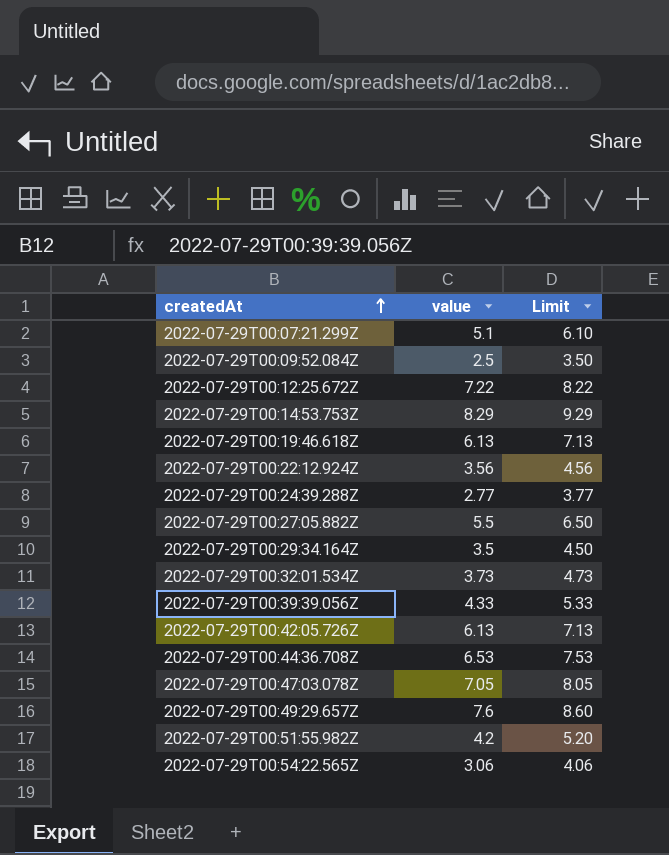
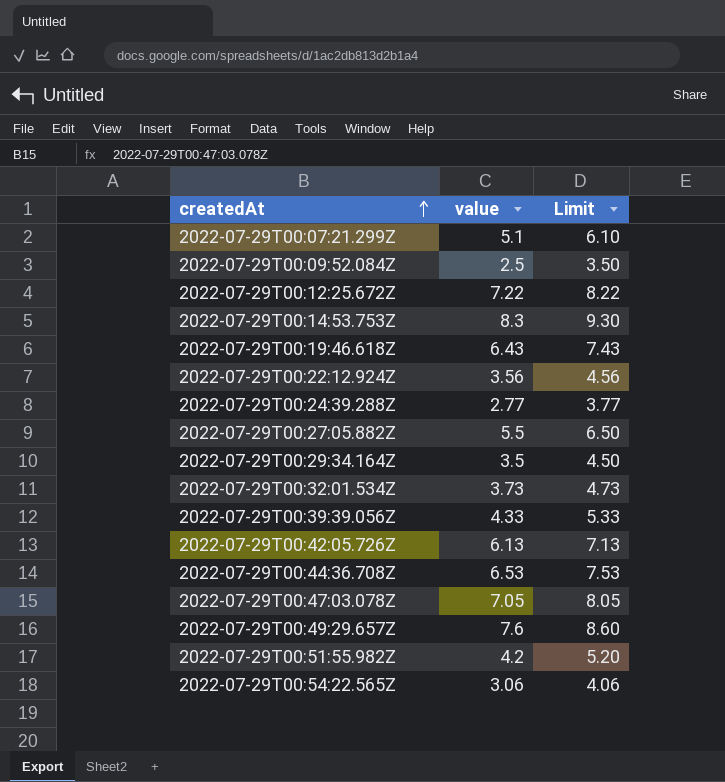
2022-07-29T00:14:53.753Z | value: 8.29 -> 8.3
2022-07-29T00:14:53.753Z | Limit: 9.29 -> 9.30
2022-07-29T00:19:46.618Z | value: 6.13 -> 6.43
2022-07-29T00:19:46.618Z | Limit: 7.13 -> 7.43

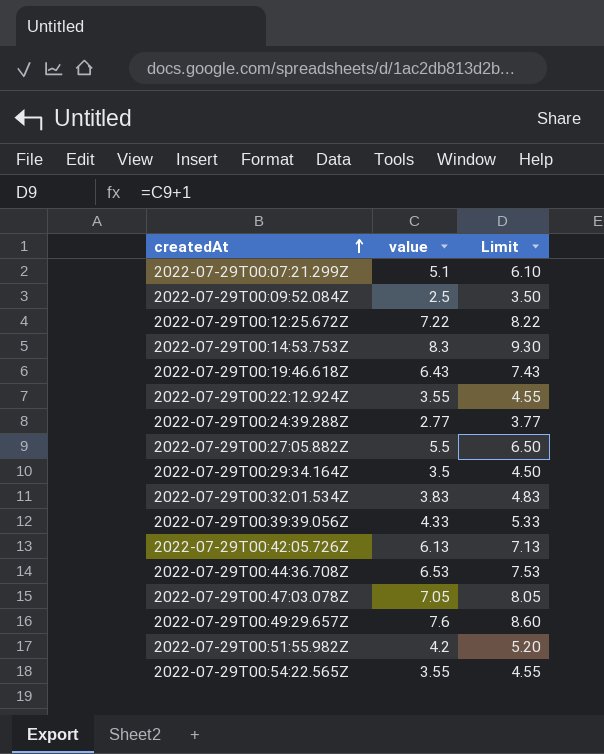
2022-07-29T00:22:12.924Z | value: 3.56 -> 3.55
2022-07-29T00:22:12.924Z | Limit: 4.56 -> 4.55
2022-07-29T00:32:01.534Z | value: 3.73 -> 3.83
2022-07-29T00:32:01.534Z | Limit: 4.73 -> 4.83
2022-07-29T00:54:22.565Z | value: 3.06 -> 3.55
2022-07-29T00:54:22.565Z | Limit: 4.06 -> 4.55

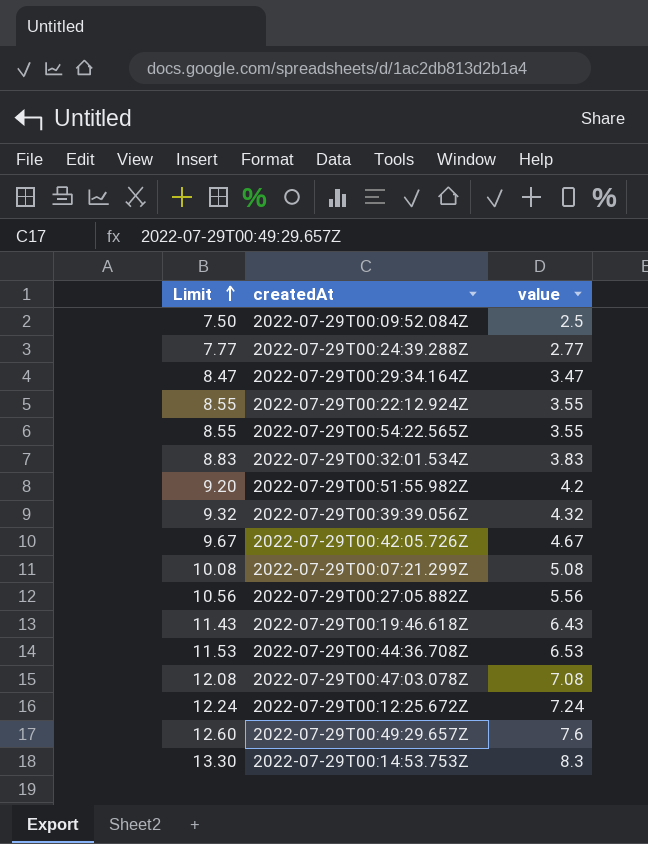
row order: createdAt ascending -> Limit ascending
column Limit | formula: [value] + 1 -> [value] + 5
column Limit | position: 3 -> 1
2022-07-29T00:29:34.164Z | value: 3.5 -> 3.47
2022-07-29T00:39:39.056Z | value: 4.33 -> 4.32
2022-07-29T00:42:05.726Z | value: 6.13 -> 4.67
2022-07-29T00:07:21.299Z | value: 5.1 -> 5.08
2022-07-29T00:27:05.882Z | value: 5.5 -> 5.56
2022-07-29T00:47:03.078Z | value: 7.05 -> 7.08
2022-07-29T00:12:25.672Z | value: 7.22 -> 7.24

